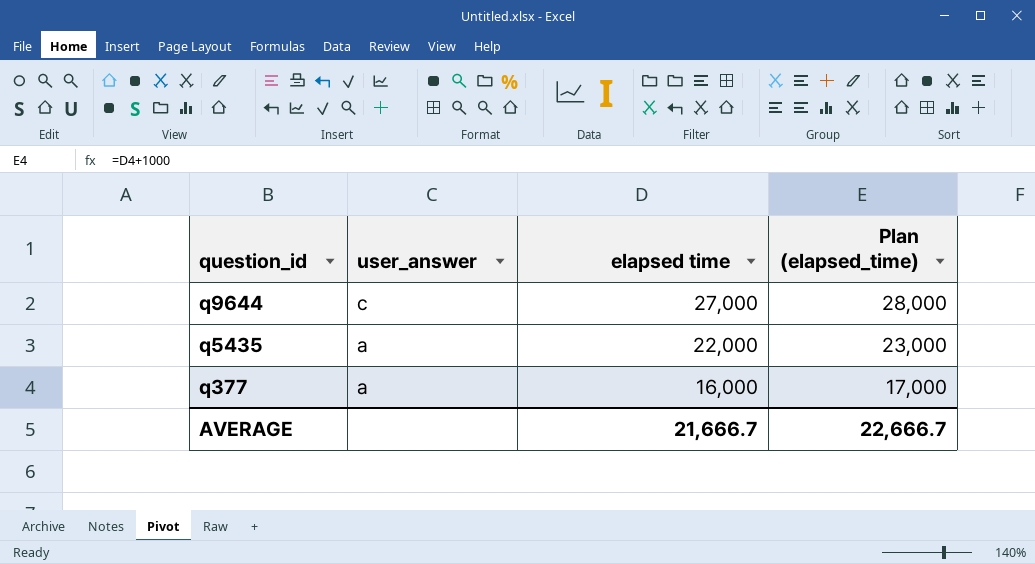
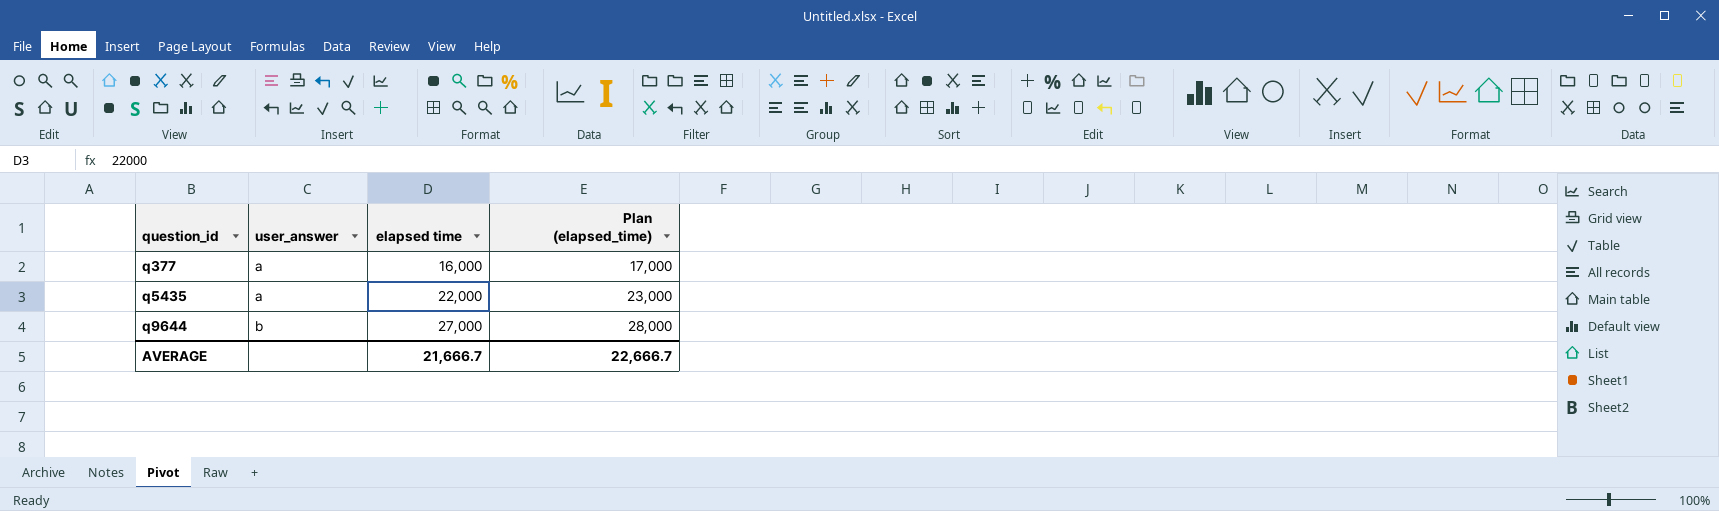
row order: question_id descending -> question_id ascending
q9644 | user_answer: c -> b

